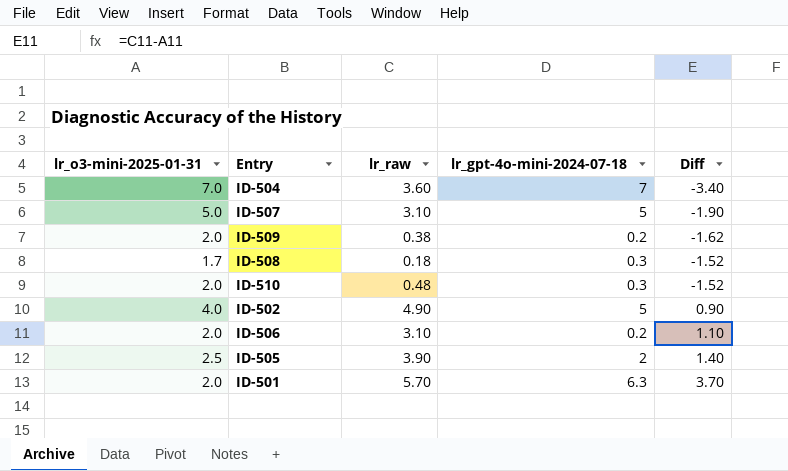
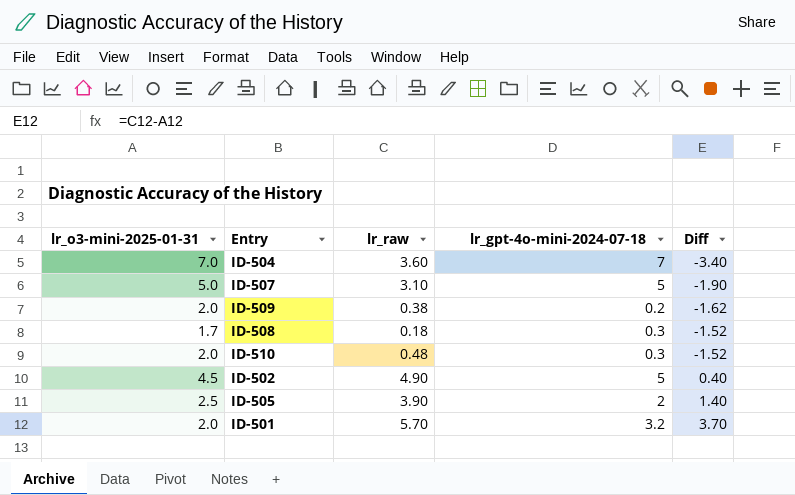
row ID-506: 2.0 | 3.10 | 0.2 | 1.10 -> none
ID-502 | lr_o3-mini-2025-01-31: 4.0 -> 4.5
ID-502 | Diff: 0.90 -> 0.40
ID-501 | lr_gpt-4o-mini-2024-07-18: 6.3 -> 3.2

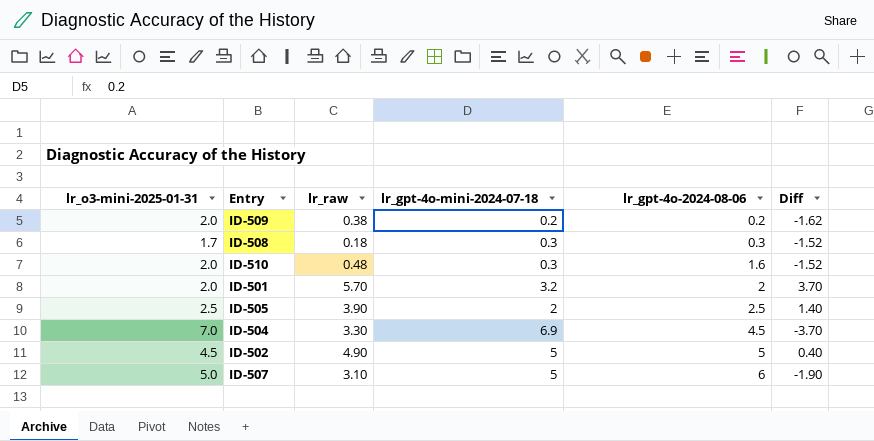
row order: Diff ascending -> lr_gpt-4o-2024-08-06 ascending
column lr_gpt-4o-2024-08-06 | position: none -> 5
ID-504 | lr_raw: 3.60 -> 3.30
ID-504 | lr_gpt-4o-mini-2024-07-18: 7 -> 6.9
ID-504 | Diff: -3.40 -> -3.70

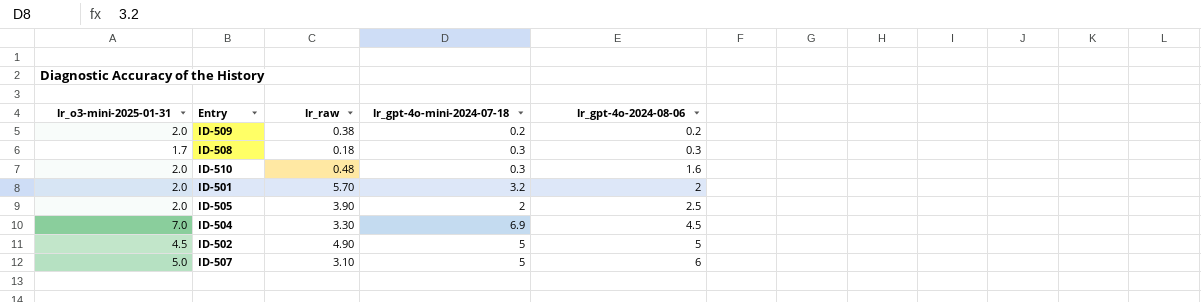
column Diff | formula: [lr_raw] - [lr_o3-mini-2025-01-31] -> none
ID-505 | lr_o3-mini-2025-01-31: 2.5 -> 2.0

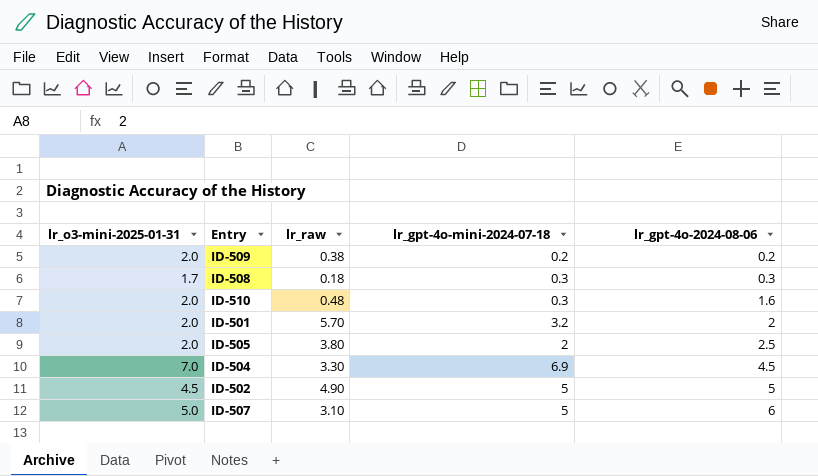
ID-505 | lr_raw: 3.90 -> 3.80

